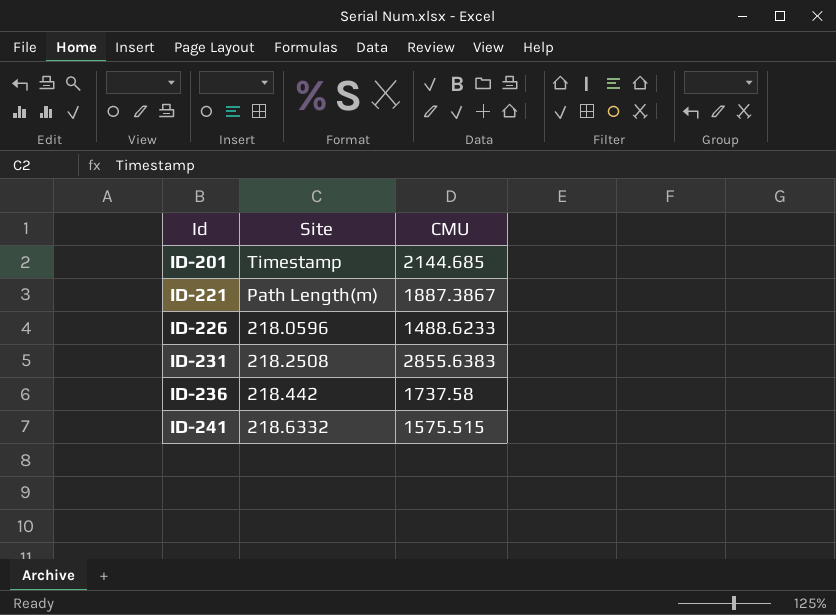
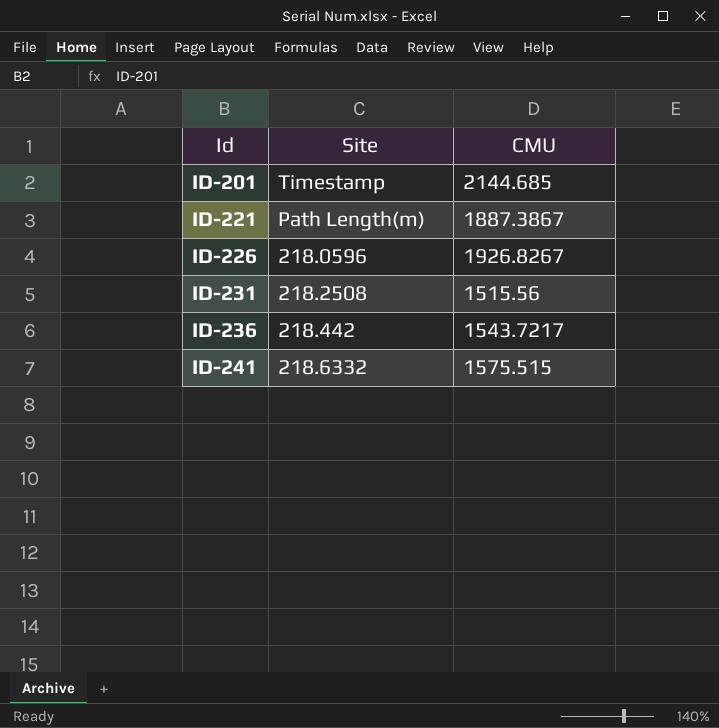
ID-226 | CMU: 1488.6233 -> 1926.8267
ID-231 | CMU: 2855.6383 -> 1515.56
ID-236 | CMU: 1737.58 -> 1543.7217

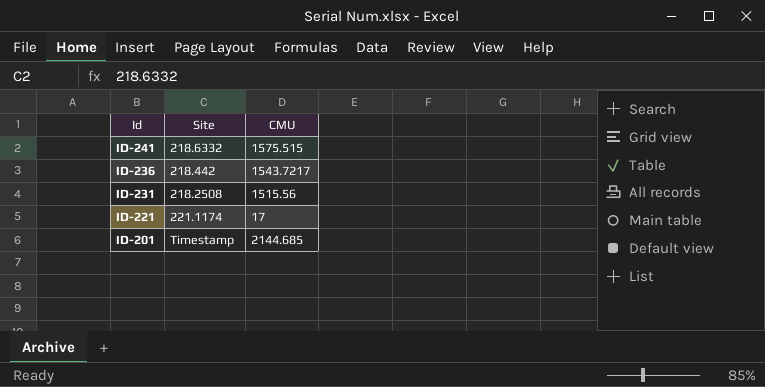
row order: Id ascending -> Id descending
row ID-226: 218.0596 | 1926.8267 -> none
ID-221 | Site: Path Length(m) -> 221.1174
ID-221 | CMU: 1887.3867 -> 17

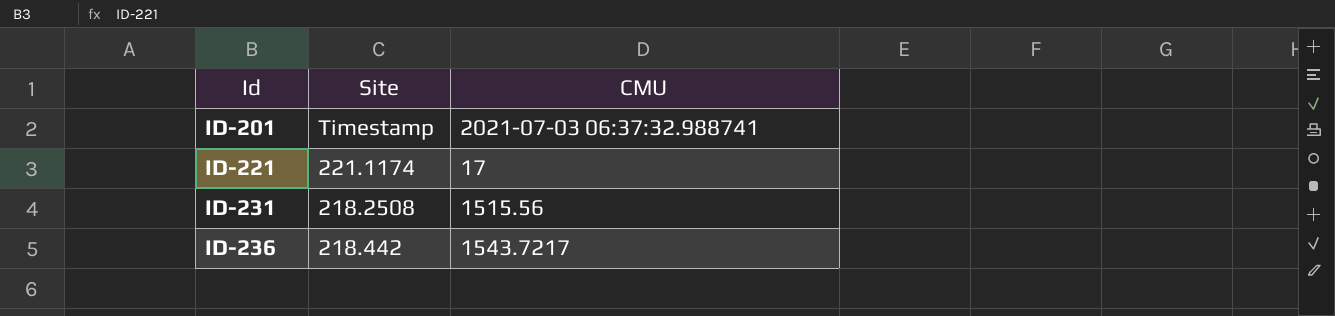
row order: Id descending -> Id ascending
row ID-241: 218.6332 | 1575.515 -> none
ID-201 | CMU: 2144.685 -> 2021-07-03 06:37:32.988741

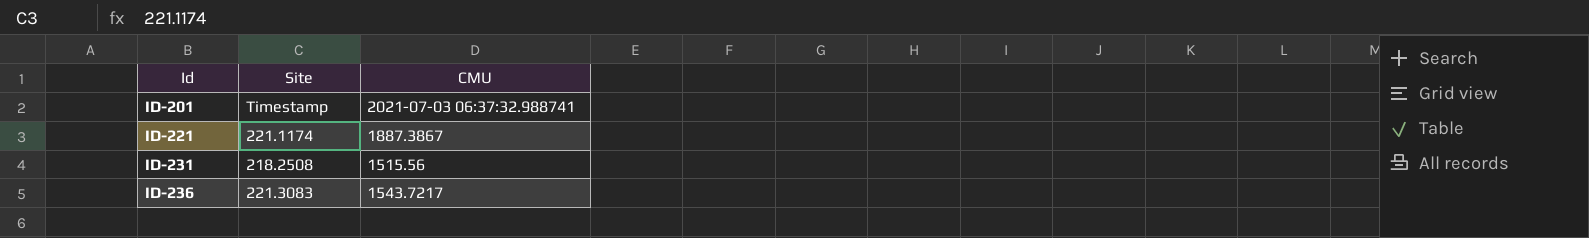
ID-221 | CMU: 17 -> 1887.3867
ID-236 | Site: 218.442 -> 221.3083

